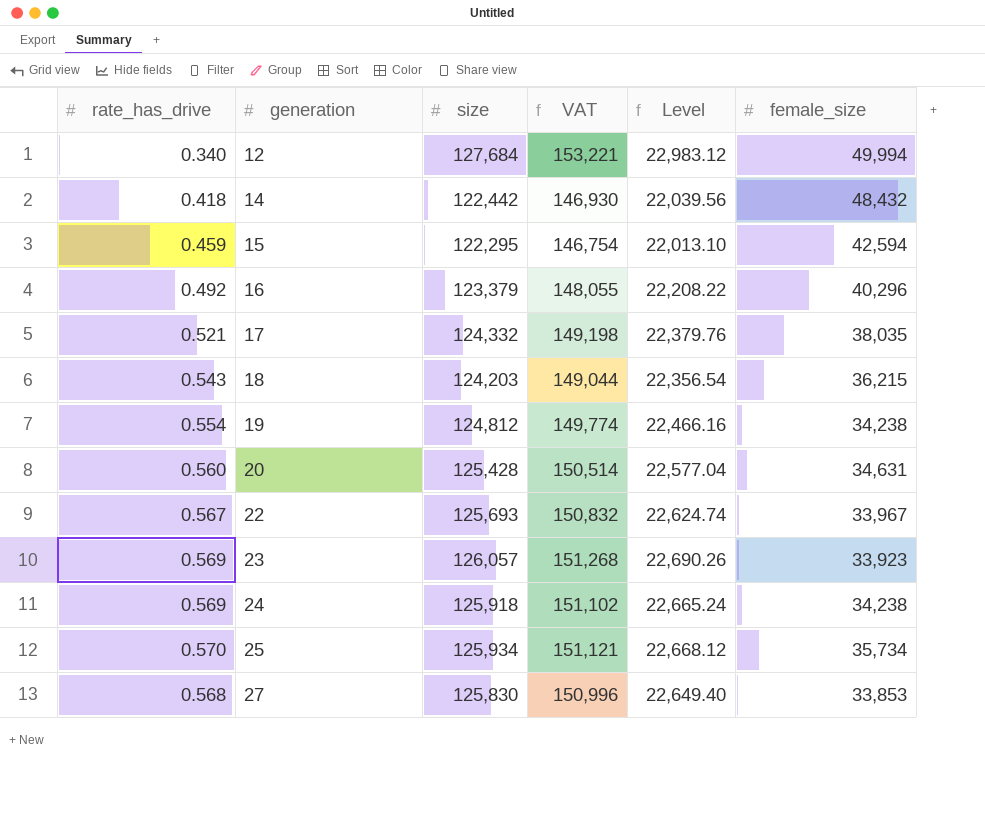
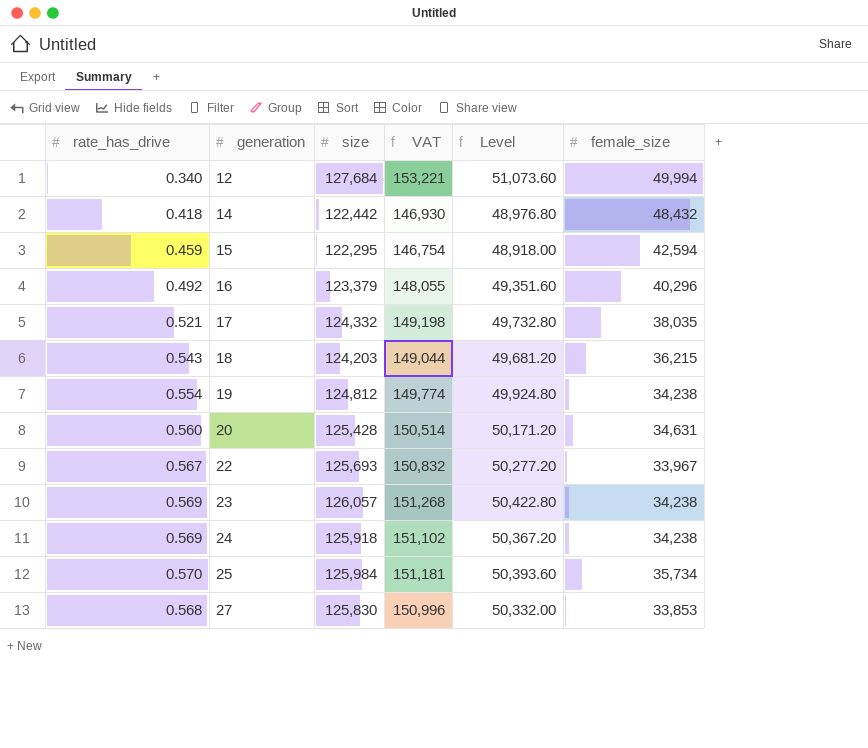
column Level | formula: [size] * 0.18 -> [size] * 0.4
23 | female_size: 33,923 -> 34,238
25 | size: 125,934 -> 125,984
25 | VAT: 151,121 -> 151,181

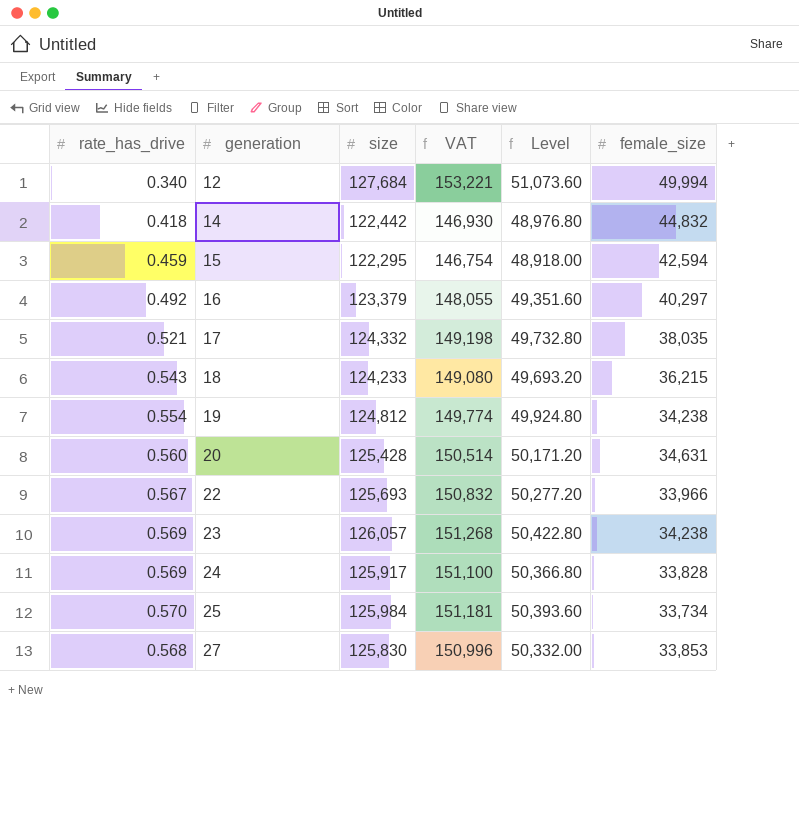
14 | female_size: 48,432 -> 44,832
16 | female_size: 40,296 -> 40,297
18 | size: 124,203 -> 124,233
18 | VAT: 149,044 -> 149,080
18 | Level: 49,681.20 -> 49,693.20
22 | female_size: 33,967 -> 33,966
24 | size: 125,918 -> 125,917
24 | VAT: 151,102 -> 151,100
24 | Level: 50,367.20 -> 50,366.80
24 | female_size: 34,238 -> 33,828
25 | female_size: 35,734 -> 33,734

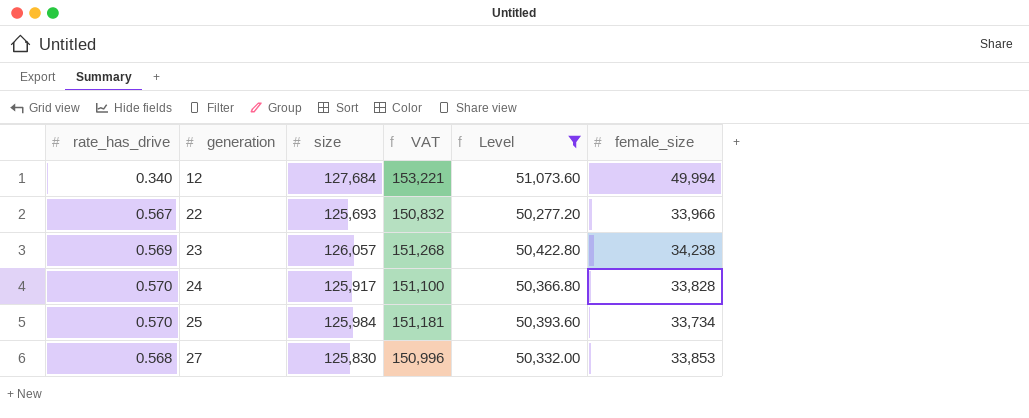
filter: none -> Level >= 50,277.20
24 | rate_has_drive: 0.569 -> 0.570

